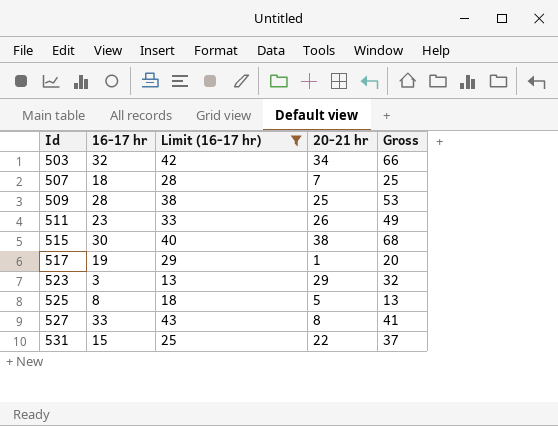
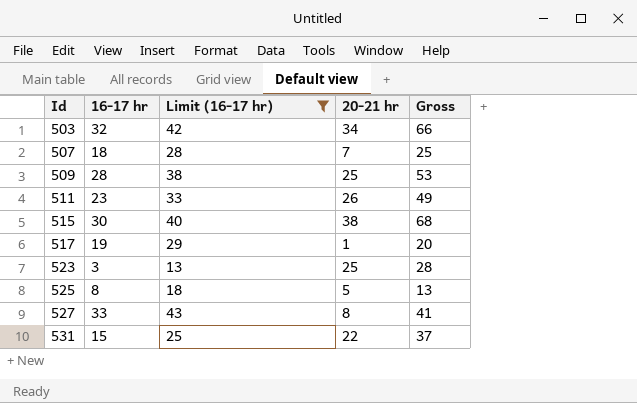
523 | 20-21 hr: 29 -> 25
523 | Gross: 32 -> 28

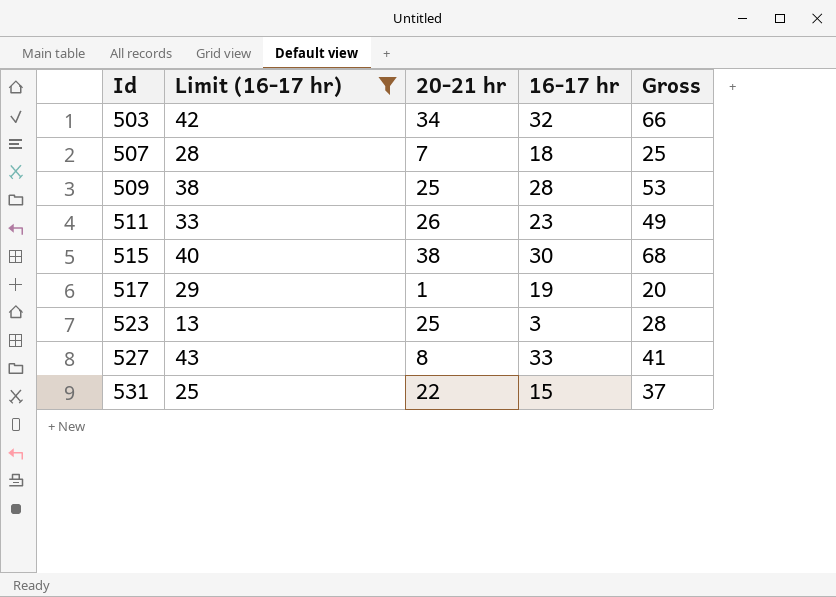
column 16-17 hr | position: 2 -> 4
row 525: 8 | 18 | 5 | 13 -> none

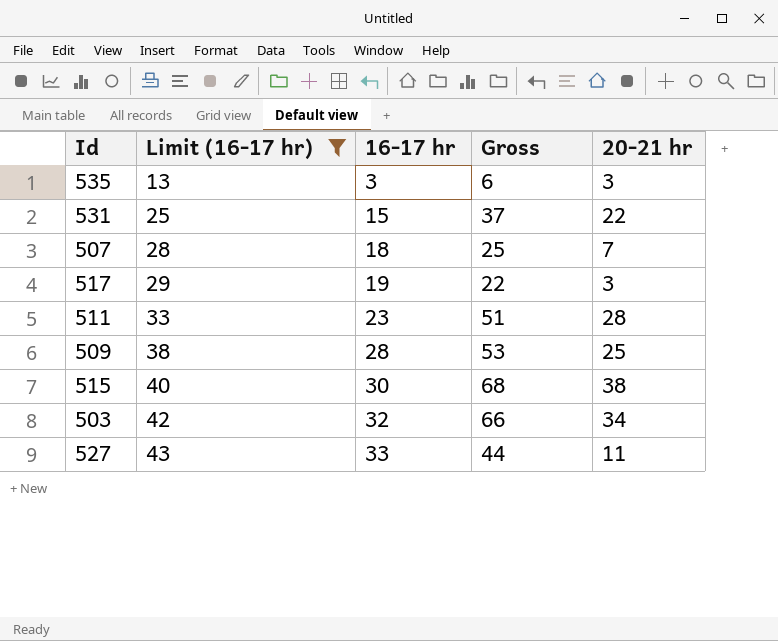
row order: Id ascending -> Limit (16-17 hr) ascending
column 20-21 hr | position: 3 -> 5
row 523: 13 | 25 | 3 | 28 -> none
row 535: none -> 13 | 3 | 6 | 3
517 | Gross: 20 -> 22
517 | 20-21 hr: 1 -> 3
511 | Gross: 49 -> 51
511 | 20-21 hr: 26 -> 28
527 | Gross: 41 -> 44
527 | 20-21 hr: 8 -> 11

